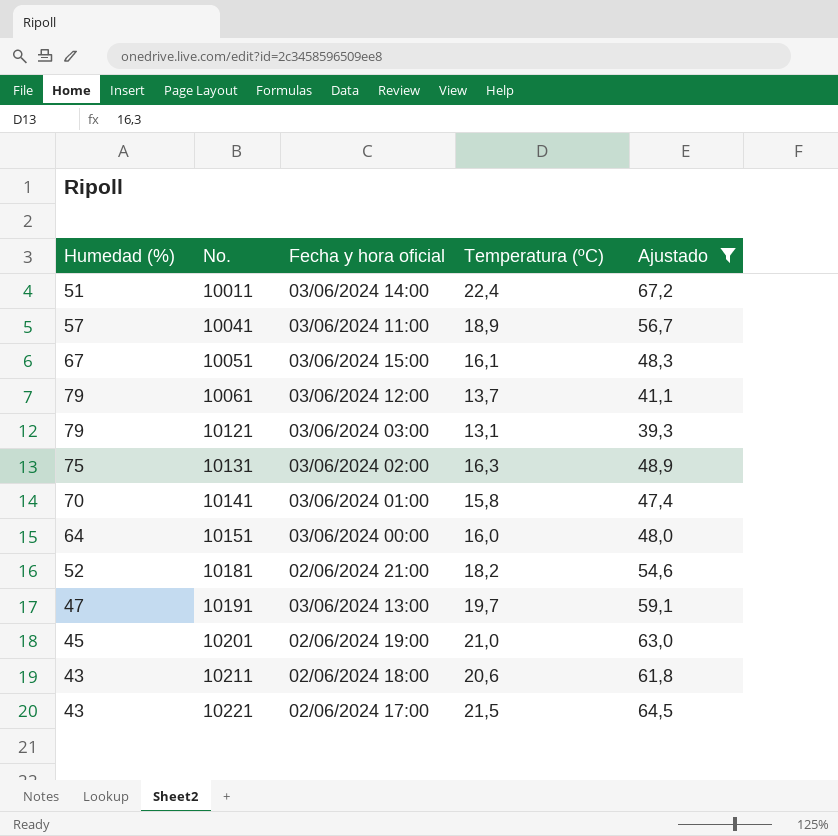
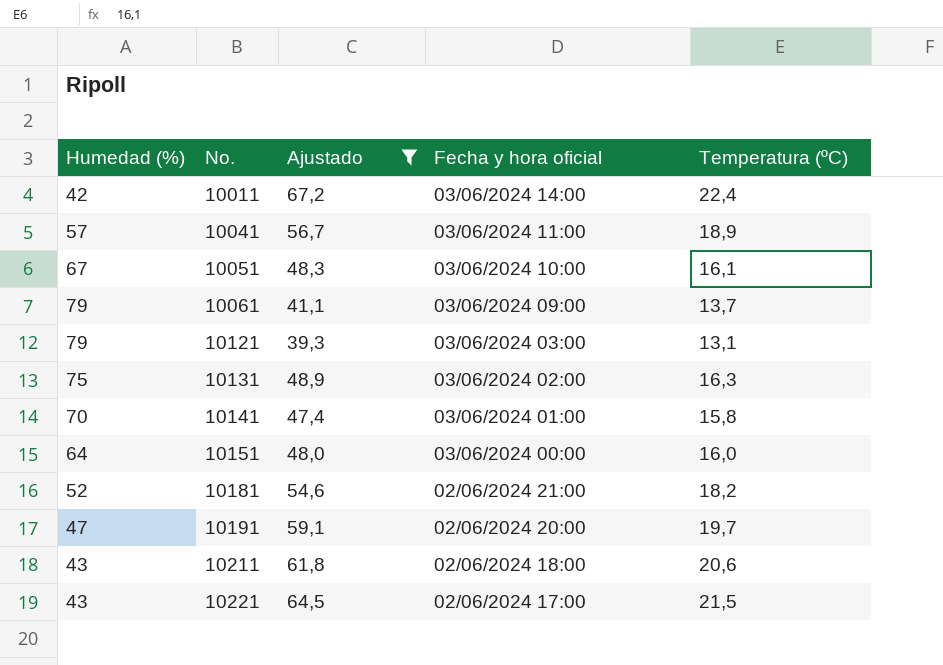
column Ajustado | position: 5 -> 3
row 10201: 45 | 02/06/2024 19:00 | 21,0 | 63,0 -> none
10011 | Humedad (%): 51 -> 42
10051 | Fecha y hora oficial: 03/06/2024 15:00 -> 03/06/2024 10:00
10061 | Fecha y hora oficial: 03/06/2024 12:00 -> 03/06/2024 09:00
10191 | Fecha y hora oficial: 03/06/2024 13:00 -> 02/06/2024 20:00

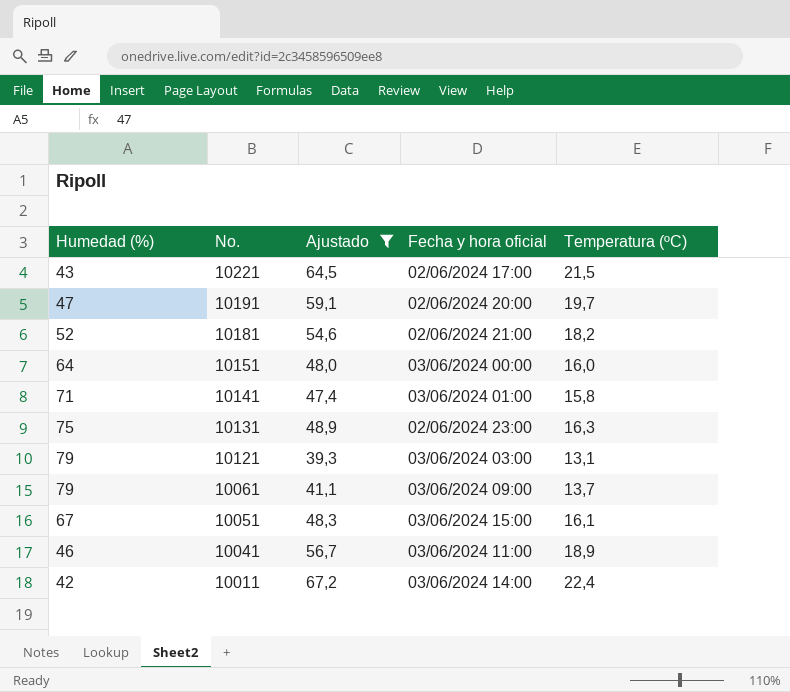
row order: No. ascending -> No. descending
row 10211: 43 | 61,8 | 02/06/2024 18:00 | 20,6 -> none
10141 | Humedad (%): 70 -> 71
10131 | Fecha y hora oficial: 03/06/2024 02:00 -> 02/06/2024 23:00
10051 | Fecha y hora oficial: 03/06/2024 10:00 -> 03/06/2024 15:00
10041 | Humedad (%): 57 -> 46

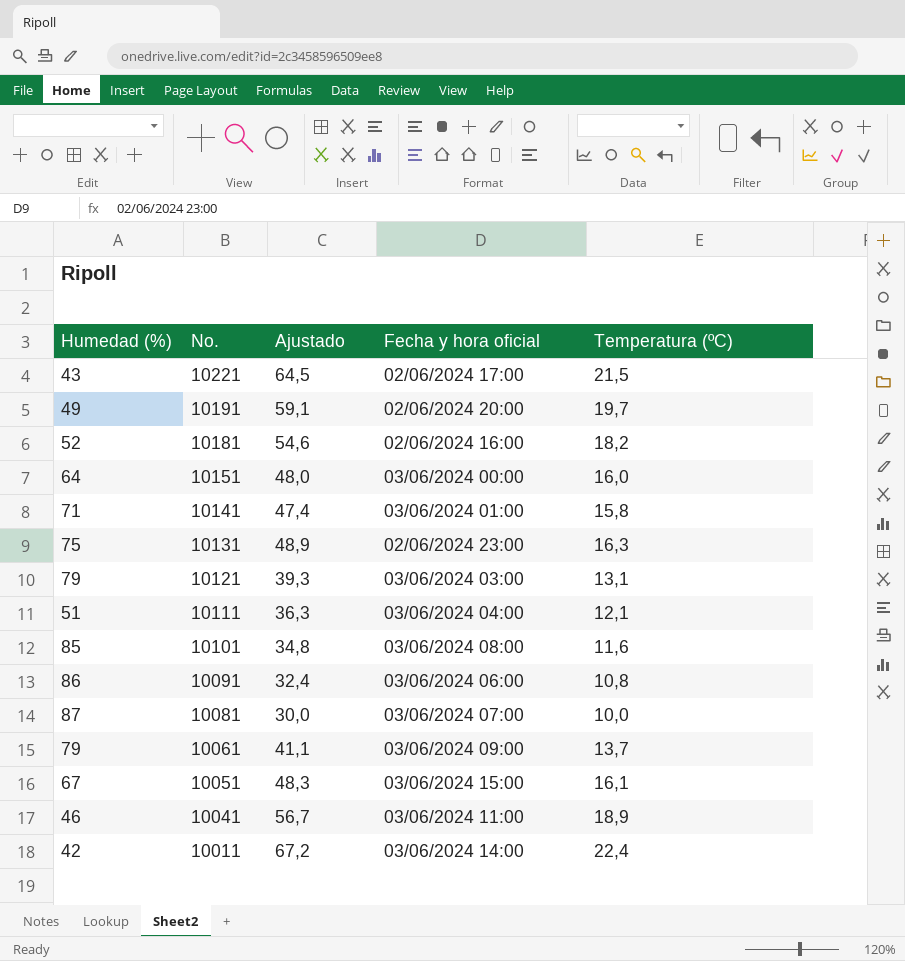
filter: Ajustado >= 39,3 -> none
10191 | Humedad (%): 47 -> 49
10181 | Fecha y hora oficial: 02/06/2024 21:00 -> 02/06/2024 16:00

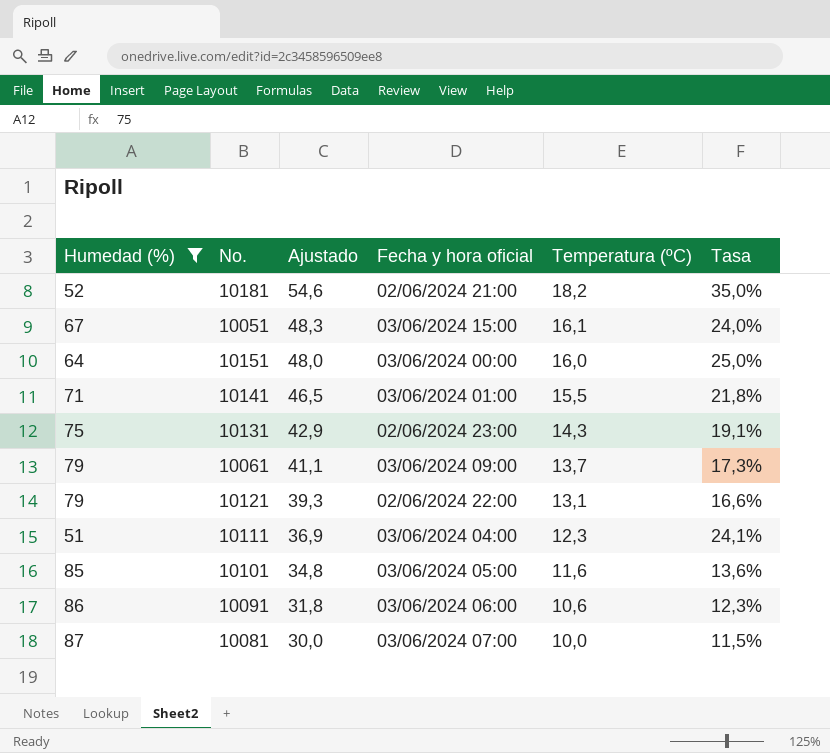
filter: none -> Humedad (%) >= 51
row order: No. descending -> Ajustado descending
column Tasa | formula: none -> [Temperatura (ºC)] / [Humedad (%)]
10181 | Fecha y hora oficial: 02/06/2024 16:00 -> 02/06/2024 21:00
10141 | Ajustado: 47,4 -> 46,5
10141 | Temperatura (ºC): 15,8 -> 15,5
10131 | Ajustado: 48,9 -> 42,9
10131 | Temperatura (ºC): 16,3 -> 14,3
10121 | Fecha y hora oficial: 03/06/2024 03:00 -> 02/06/2024 22:00
10111 | Ajustado: 36,3 -> 36,9
10111 | Temperatura (ºC): 12,1 -> 12,3
10101 | Fecha y hora oficial: 03/06/2024 08:00 -> 03/06/2024 05:00
10091 | Ajustado: 32,4 -> 31,8
10091 | Temperatura (ºC): 10,8 -> 10,6

